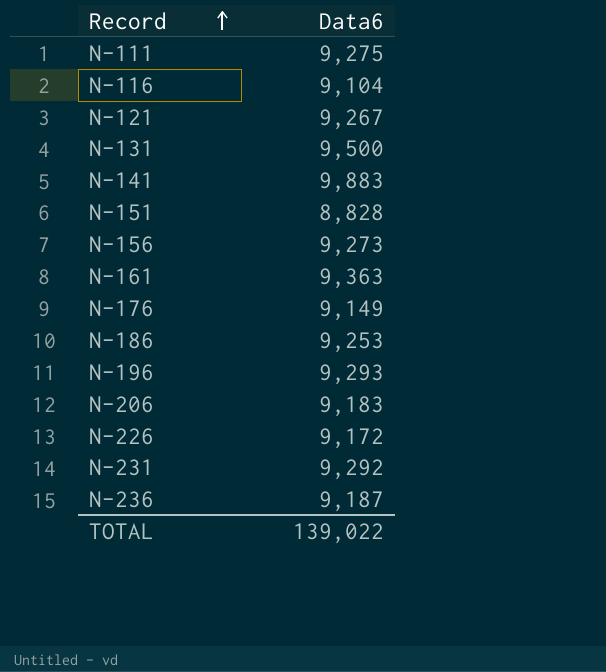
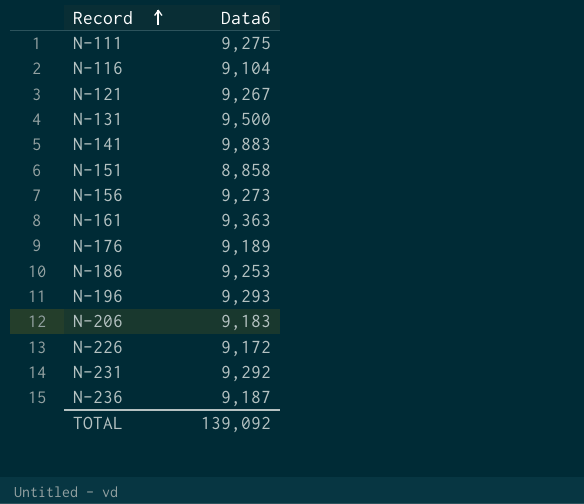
N-151 | Data6: 8,828 -> 8,858
N-176 | Data6: 9,149 -> 9,189
TOTAL | Data6: 139,022 -> 139,092

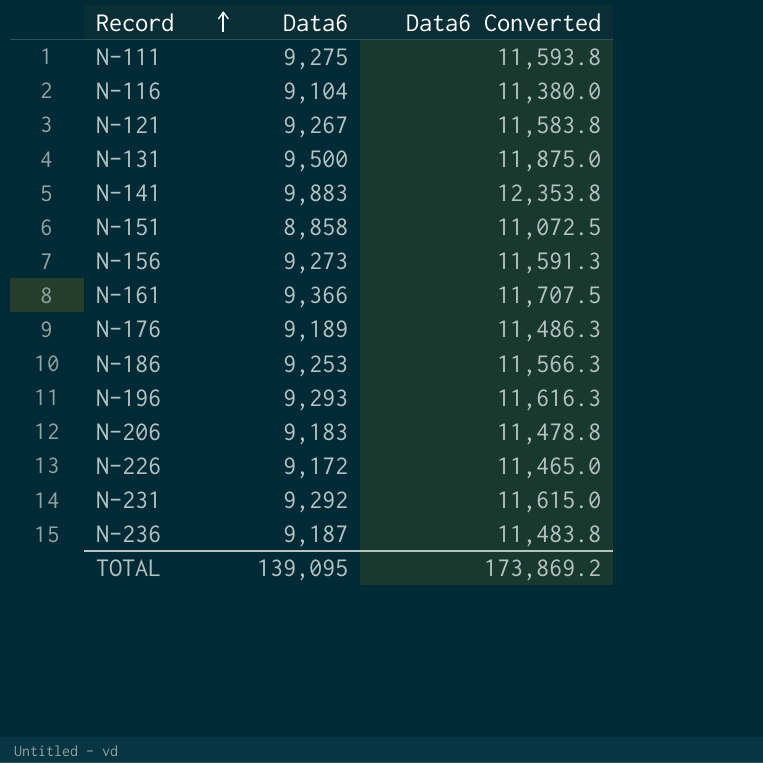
column Data6 Converted | formula: none -> [Data6] * 1.25
N-161 | Data6: 9,363 -> 9,366
TOTAL | Data6: 139,092 -> 139,095

